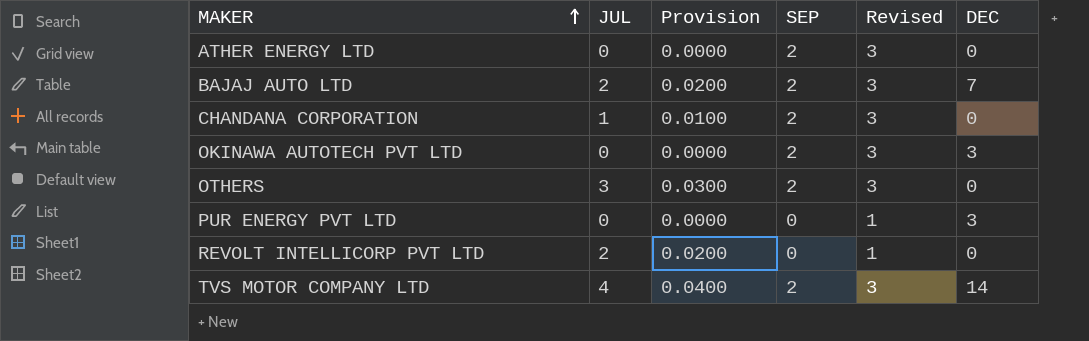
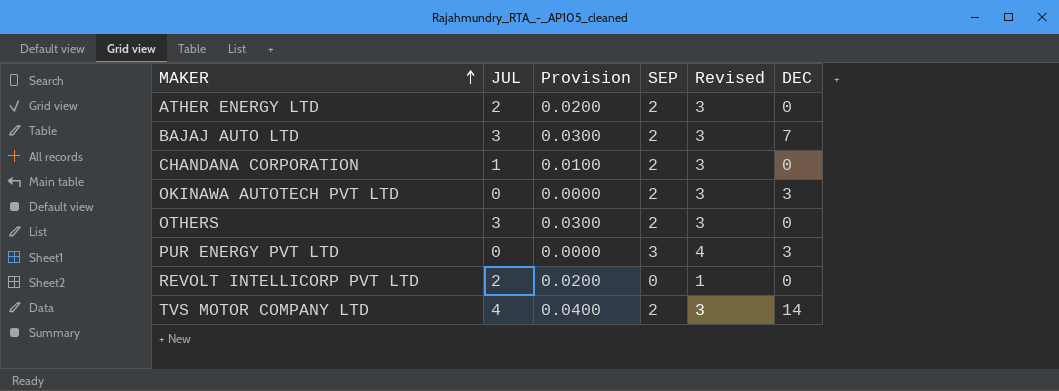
ATHER ENERGY LTD | JUL: 0 -> 2
ATHER ENERGY LTD | Provision: 0.0000 -> 0.0200
BAJAJ AUTO LTD | JUL: 2 -> 3
BAJAJ AUTO LTD | Provision: 0.0200 -> 0.0300
PUR ENERGY PVT LTD | SEP: 0 -> 3
PUR ENERGY PVT LTD | Revised: 1 -> 4

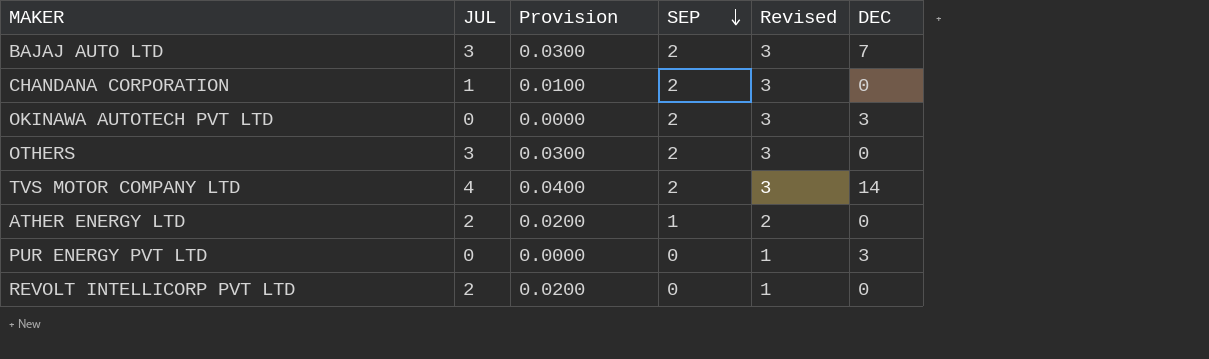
row order: MAKER ascending -> SEP descending
ATHER ENERGY LTD | SEP: 2 -> 1
ATHER ENERGY LTD | Revised: 3 -> 2
PUR ENERGY PVT LTD | SEP: 3 -> 0
PUR ENERGY PVT LTD | Revised: 4 -> 1

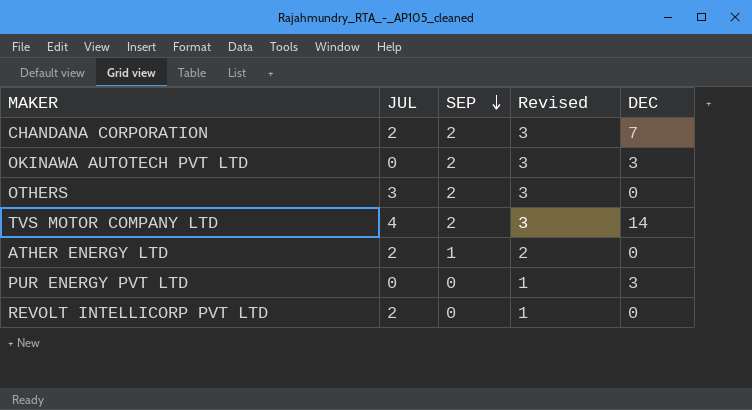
column Provision | formula: [JUL] * 0.01 -> none
row BAJAJ AUTO LTD: 3 | 0.0300 | 2 | 3 | 7 -> none
CHANDANA CORPORATION | JUL: 1 -> 2
CHANDANA CORPORATION | DEC: 0 -> 7

